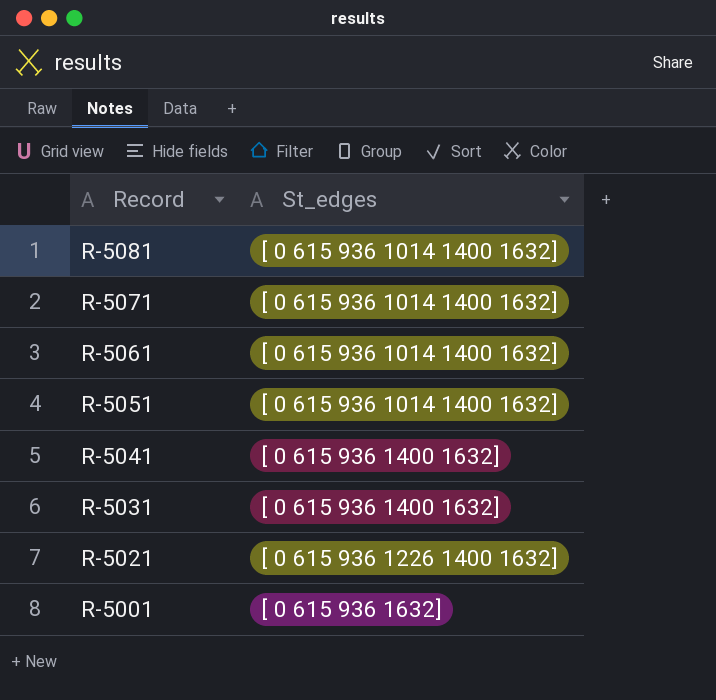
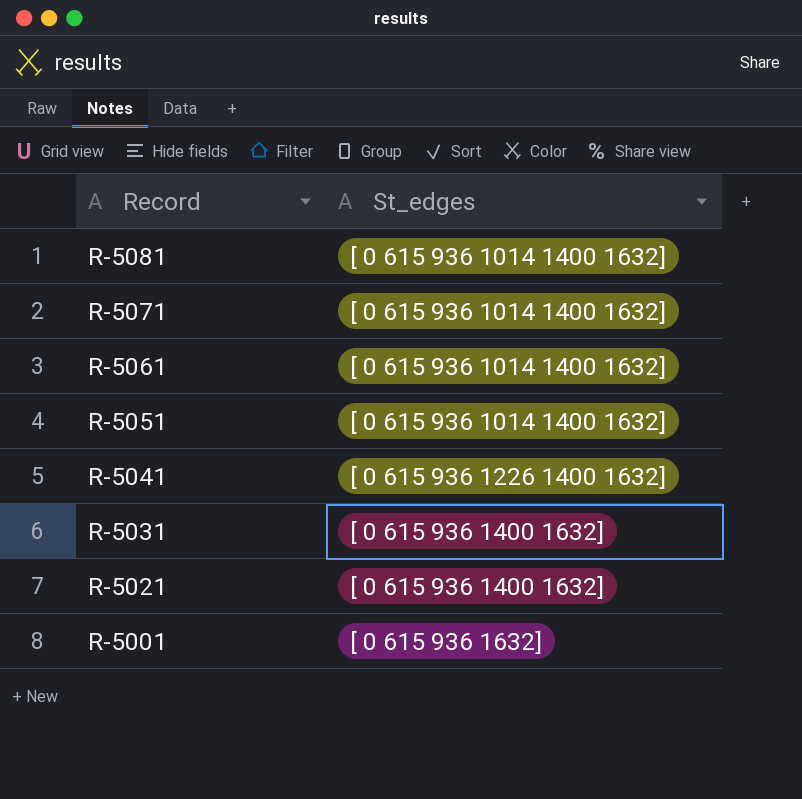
R-5041 | St_edges: [ 0 615 936 1400 1632] -> [ 0 615 936 1226 1400 1632]
R-5021 | St_edges: [ 0 615 936 1226 1400 1632] -> [ 0 615 936 1400 1632]

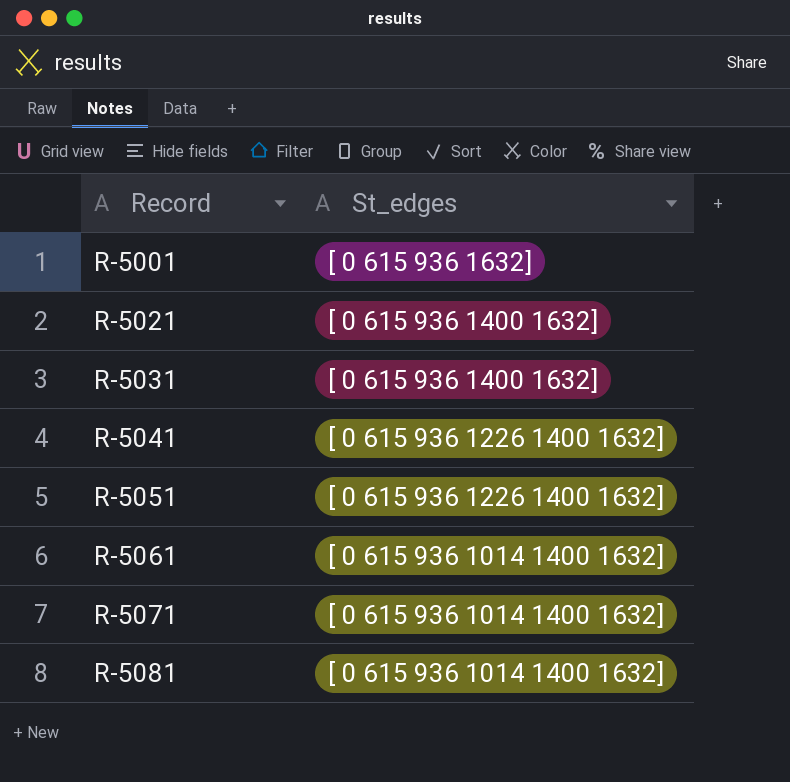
row order: Record descending -> Record ascending
R-5051 | St_edges: [ 0 615 936 1014 1400 1632] -> [ 0 615 936 1226 1400 1632]

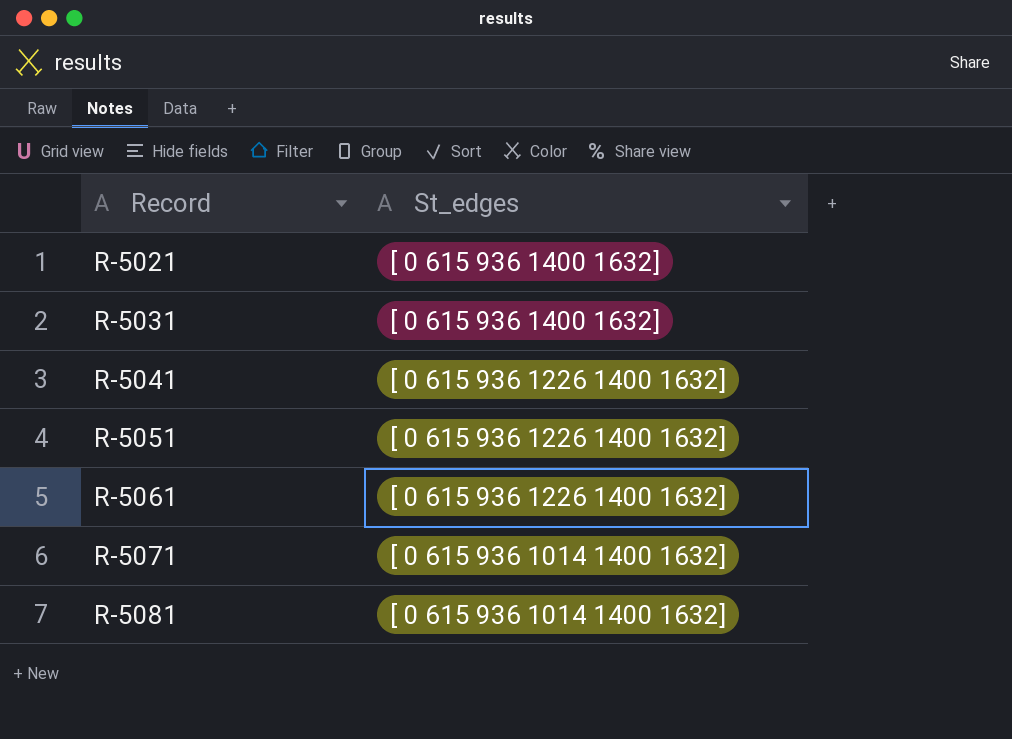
row R-5001: [ 0 615 936 1632] -> none
R-5061 | St_edges: [ 0 615 936 1014 1400 1632] -> [ 0 615 936 1226 1400 1632]

